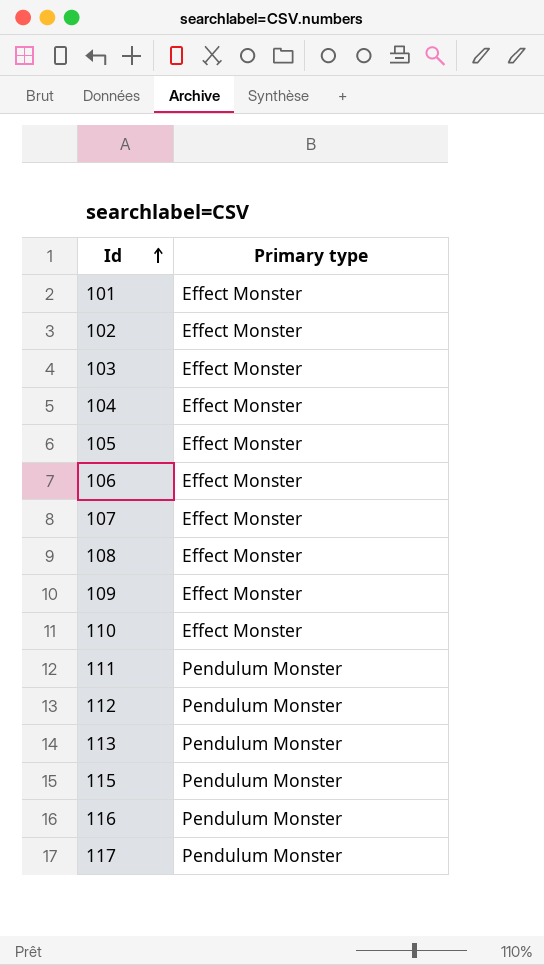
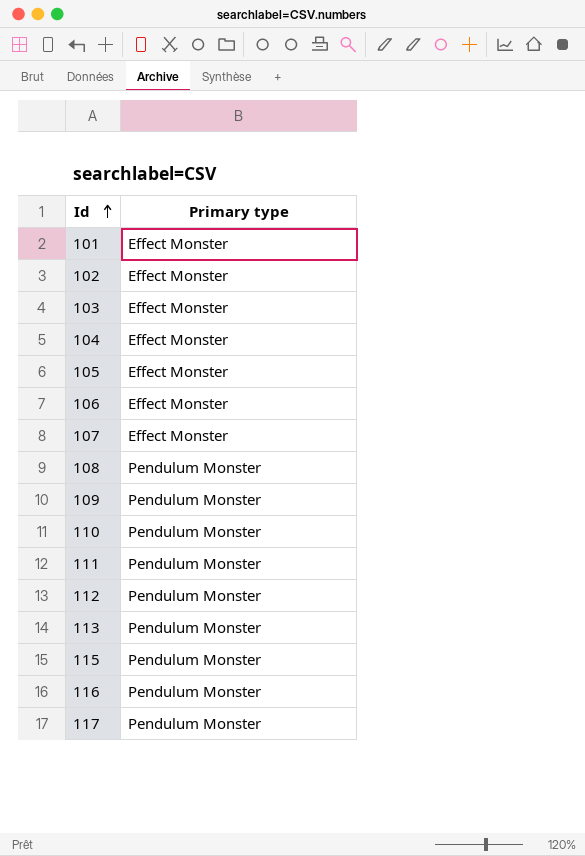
108 | Primary type: Effect Monster -> Pendulum Monster
109 | Primary type: Effect Monster -> Pendulum Monster
110 | Primary type: Effect Monster -> Pendulum Monster

